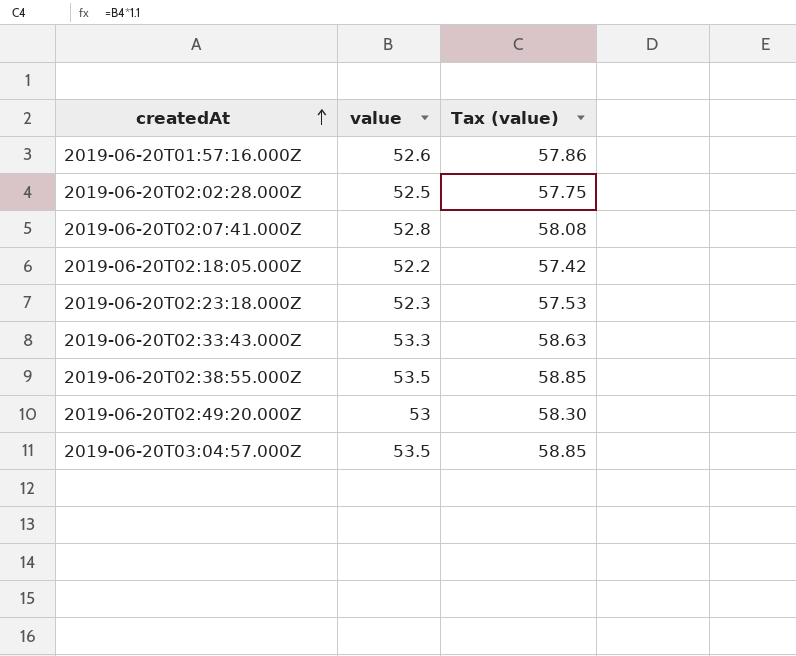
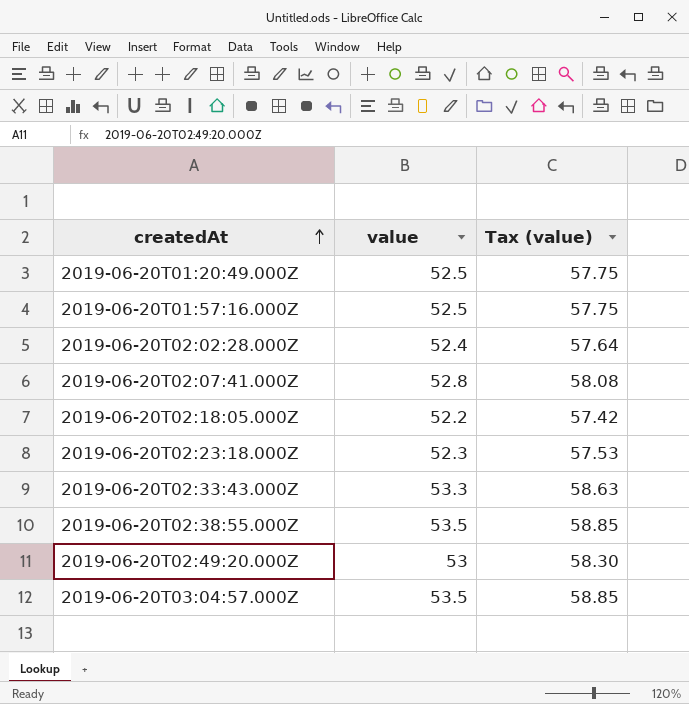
row 2019-06-20T01:20:49.000Z: none -> 52.5 | 57.75
2019-06-20T01:57:16.000Z | value: 52.6 -> 52.5
2019-06-20T01:57:16.000Z | Tax (value): 57.86 -> 57.75
2019-06-20T02:02:28.000Z | value: 52.5 -> 52.4
2019-06-20T02:02:28.000Z | Tax (value): 57.75 -> 57.64

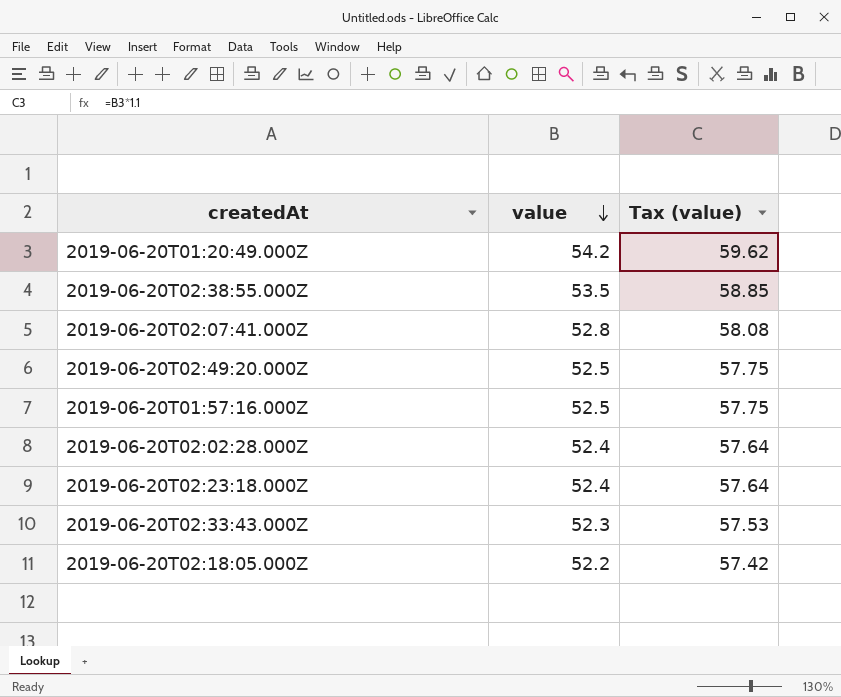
row order: createdAt ascending -> value descending
row 2019-06-20T03:04:57.000Z: 53.5 | 58.85 -> none
2019-06-20T01:20:49.000Z | value: 52.5 -> 54.2
2019-06-20T01:20:49.000Z | Tax (value): 57.75 -> 59.62
2019-06-20T02:49:20.000Z | value: 53 -> 52.5
2019-06-20T02:49:20.000Z | Tax (value): 58.30 -> 57.75
2019-06-20T02:23:18.000Z | value: 52.3 -> 52.4
2019-06-20T02:23:18.000Z | Tax (value): 57.53 -> 57.64
2019-06-20T02:33:43.000Z | value: 53.3 -> 52.3
2019-06-20T02:33:43.000Z | Tax (value): 58.63 -> 57.53

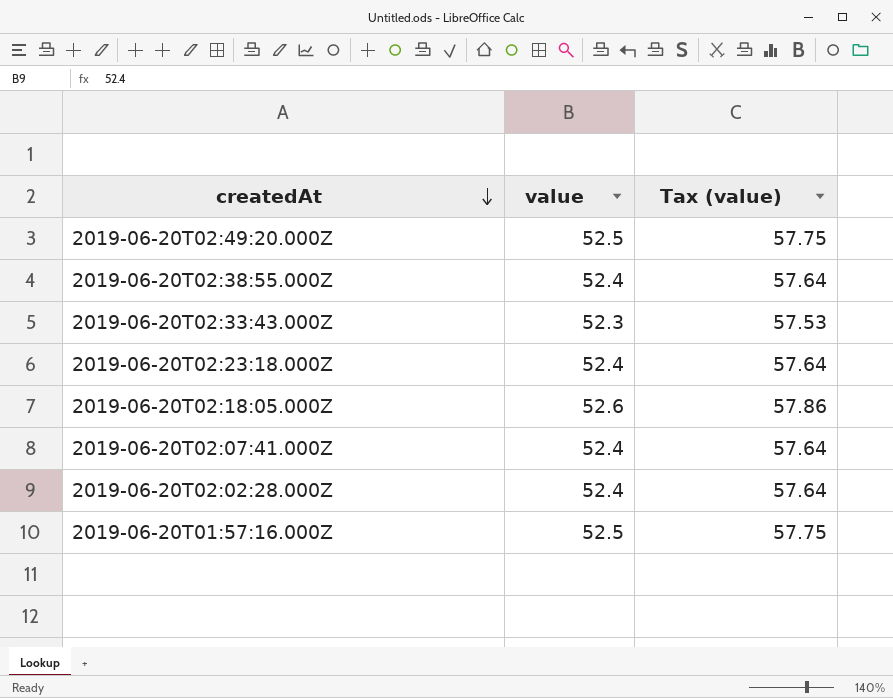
row order: value descending -> createdAt descending
row 2019-06-20T01:20:49.000Z: 54.2 | 59.62 -> none
2019-06-20T02:38:55.000Z | value: 53.5 -> 52.4
2019-06-20T02:38:55.000Z | Tax (value): 58.85 -> 57.64
2019-06-20T02:18:05.000Z | value: 52.2 -> 52.6
2019-06-20T02:18:05.000Z | Tax (value): 57.42 -> 57.86
2019-06-20T02:07:41.000Z | value: 52.8 -> 52.4
2019-06-20T02:07:41.000Z | Tax (value): 58.08 -> 57.64

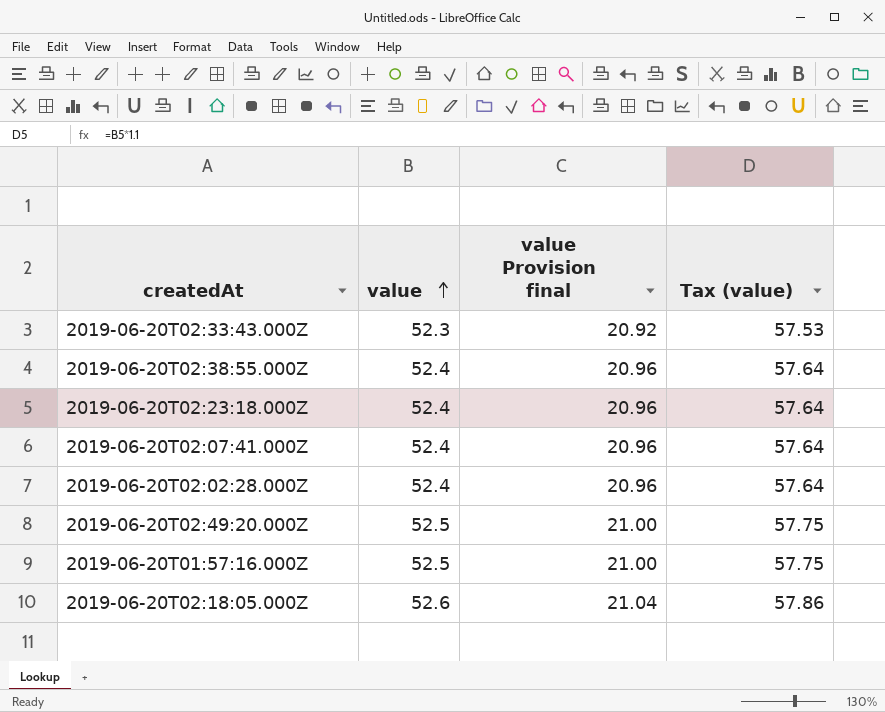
row order: createdAt descending -> value ascending
column value Provision final | formula: none -> [value] * 0.4

